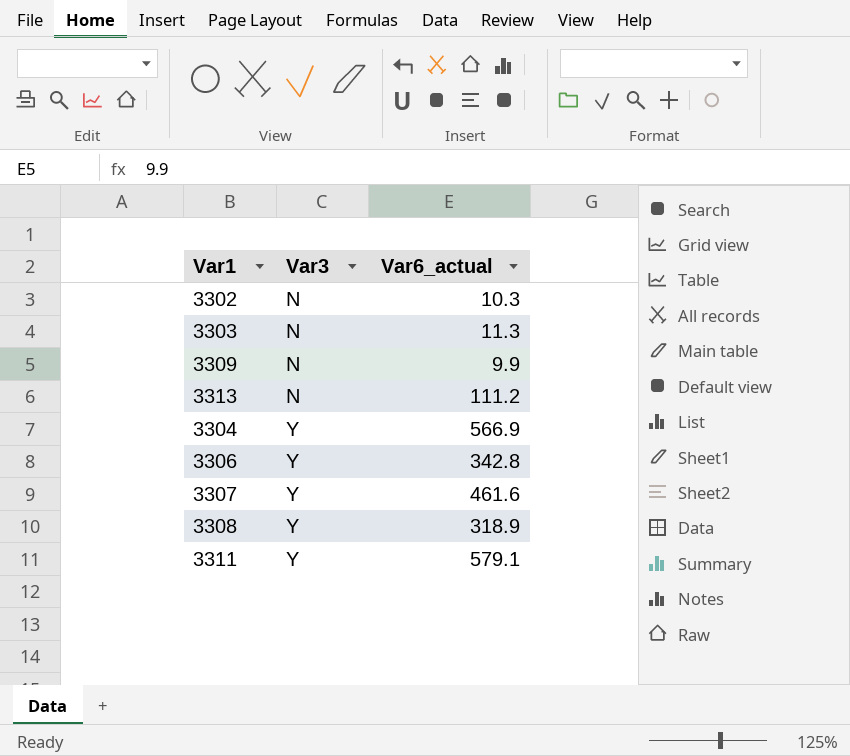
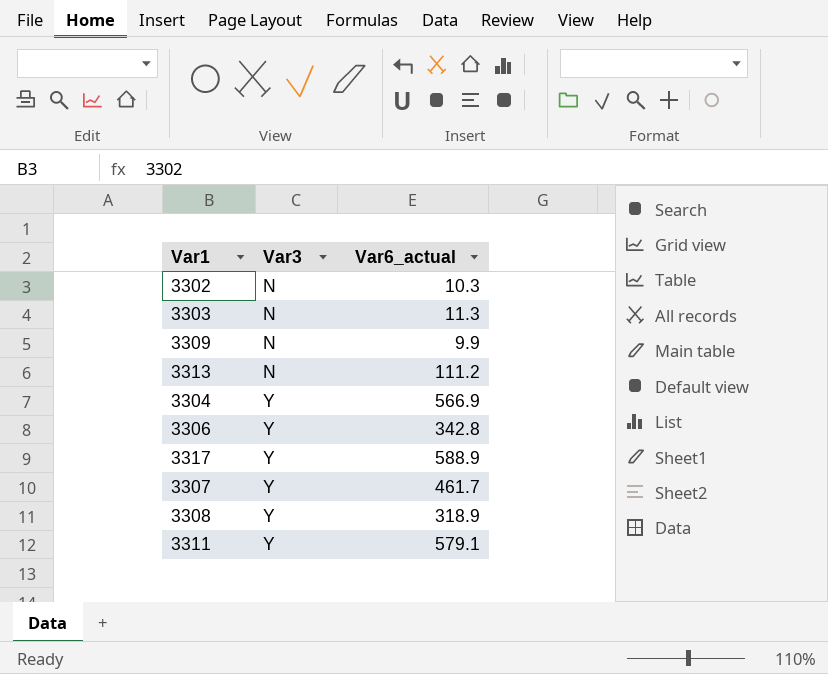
row 3317: none -> Y | 588.9
3307 | Var6_actual: 461.6 -> 461.7

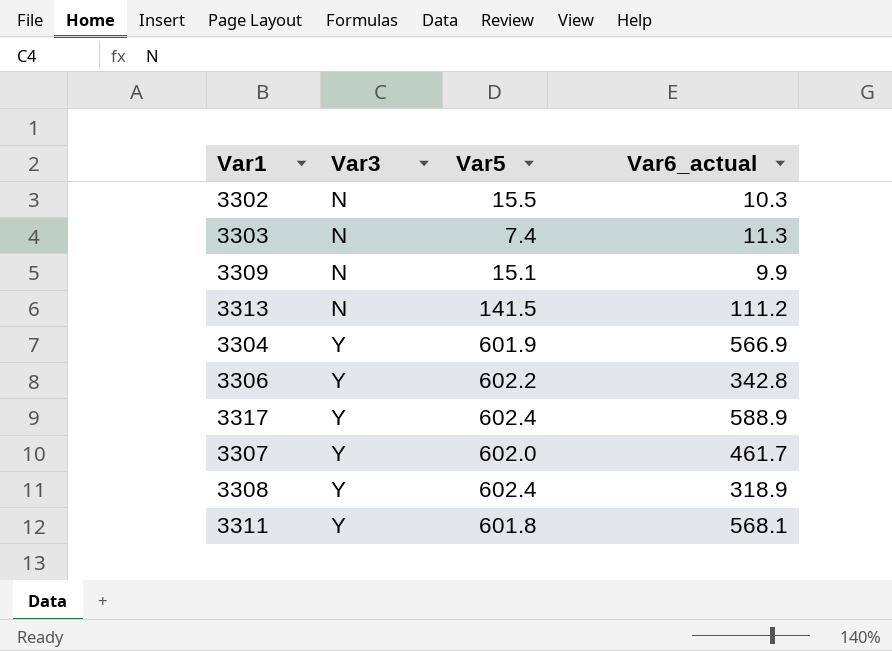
column Var5 | position: none -> 3
3311 | Var6_actual: 579.1 -> 568.1

